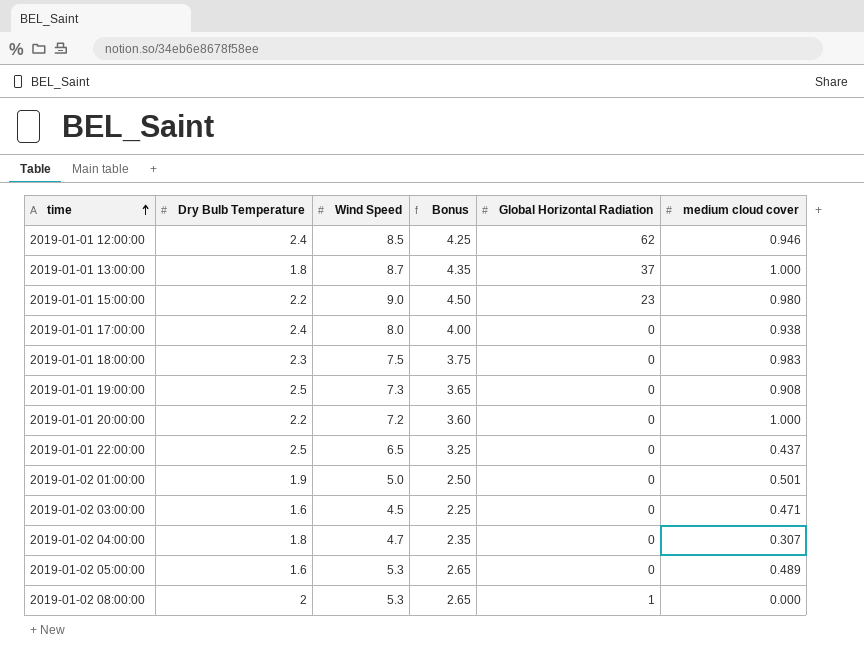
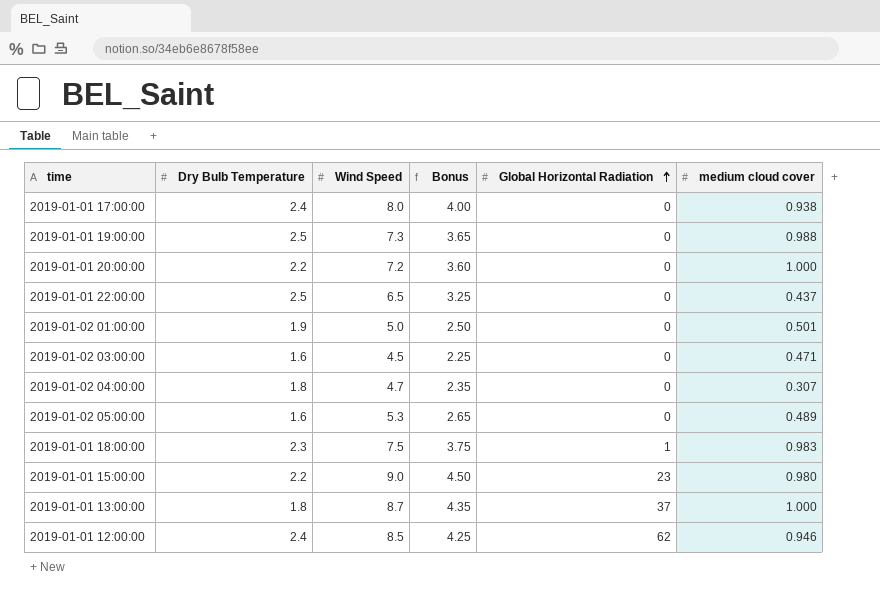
row order: time ascending -> Global Horizontal Radiation ascending
row 2019-01-02 08:00:00: 2 | 5.3 | 2.65 | 1 | 0.000 -> none
2019-01-01 19:00:00 | medium cloud cover: 0.908 -> 0.988
2019-01-01 18:00:00 | Global Horizontal Radiation: 0 -> 1

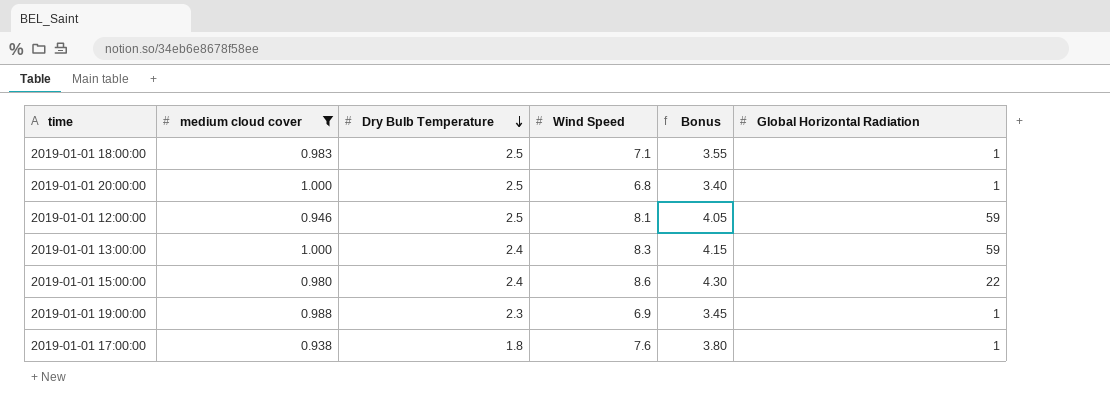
filter: none -> medium cloud cover >= 0.938
row order: Global Horizontal Radiation ascending -> Dry Bulb Temperature descending
column medium cloud cover | position: 6 -> 2
2019-01-01 18:00:00 | Dry Bulb Temperature: 2.3 -> 2.5
2019-01-01 18:00:00 | Wind Speed: 7.5 -> 7.1
2019-01-01 18:00:00 | Bonus: 3.75 -> 3.55
2019-01-01 20:00:00 | Dry Bulb Temperature: 2.2 -> 2.5
2019-01-01 20:00:00 | Wind Speed: 7.2 -> 6.8
2019-01-01 20:00:00 | Bonus: 3.60 -> 3.40
2019-01-01 20:00:00 | Global Horizontal Radiation: 0 -> 1
2019-01-01 12:00:00 | Dry Bulb Temperature: 2.4 -> 2.5
2019-01-01 12:00:00 | Wind Speed: 8.5 -> 8.1
2019-01-01 12:00:00 | Bonus: 4.25 -> 4.05
2019-01-01 12:00:00 | Global Horizontal Radiation: 62 -> 59
2019-01-01 13:00:00 | Dry Bulb Temperature: 1.8 -> 2.4
2019-01-01 13:00:00 | Wind Speed: 8.7 -> 8.3
2019-01-01 13:00:00 | Bonus: 4.35 -> 4.15
2019-01-01 13:00:00 | Global Horizontal Radiation: 37 -> 59
2019-01-01 15:00:00 | Dry Bulb Temperature: 2.2 -> 2.4
2019-01-01 15:00:00 | Wind Speed: 9.0 -> 8.6
2019-01-01 15:00:00 | Bonus: 4.50 -> 4.30
2019-01-01 15:00:00 | Global Horizontal Radiation: 23 -> 22
2019-01-01 19:00:00 | Dry Bulb Temperature: 2.5 -> 2.3
2019-01-01 19:00:00 | Wind Speed: 7.3 -> 6.9
2019-01-01 19:00:00 | Bonus: 3.65 -> 3.45
2019-01-01 19:00:00 | Global Horizontal Radiation: 0 -> 1
2019-01-01 17:00:00 | Dry Bulb Temperature: 2.4 -> 1.8
2019-01-01 17:00:00 | Wind Speed: 8.0 -> 7.6
2019-01-01 17:00:00 | Bonus: 4.00 -> 3.80
2019-01-01 17:00:00 | Global Horizontal Radiation: 0 -> 1

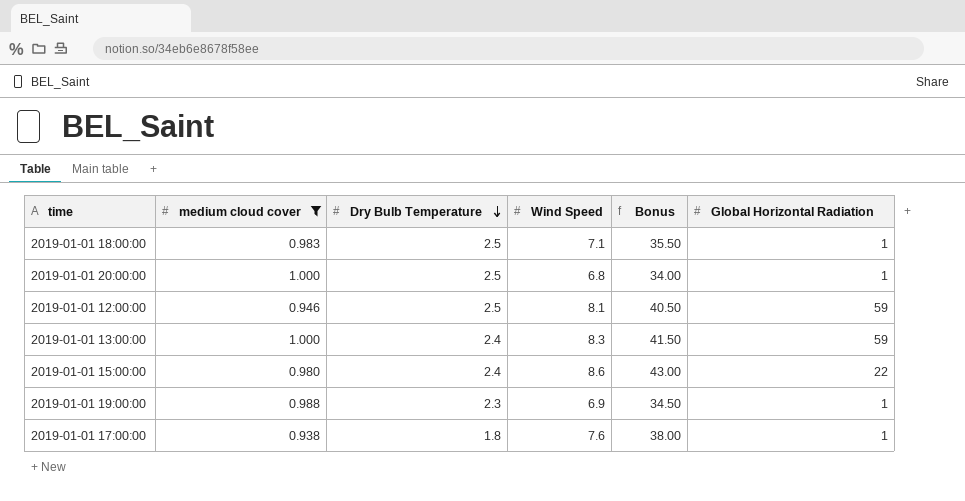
column Bonus | formula: [Wind Speed] * 0.5 -> [Wind Speed] * 5

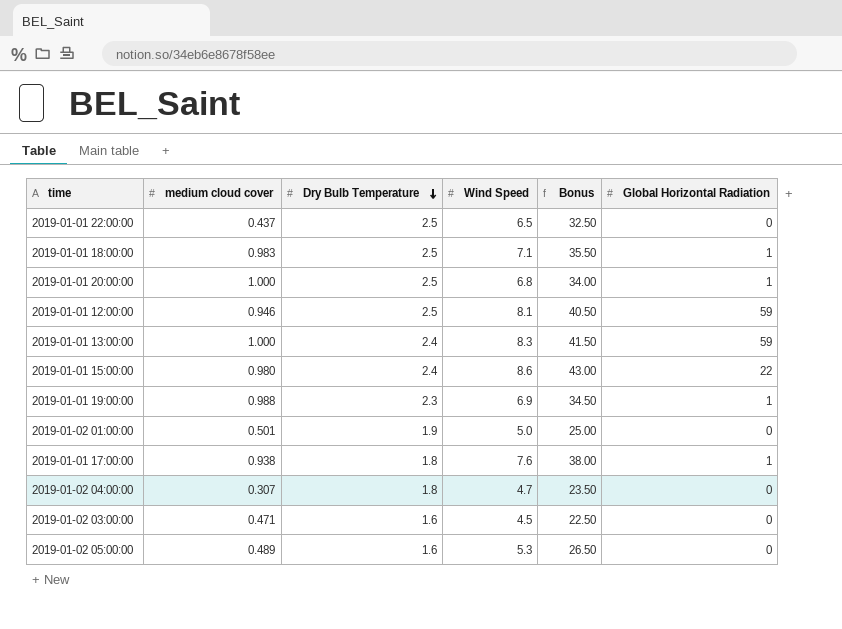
filter: medium cloud cover >= 0.938 -> none

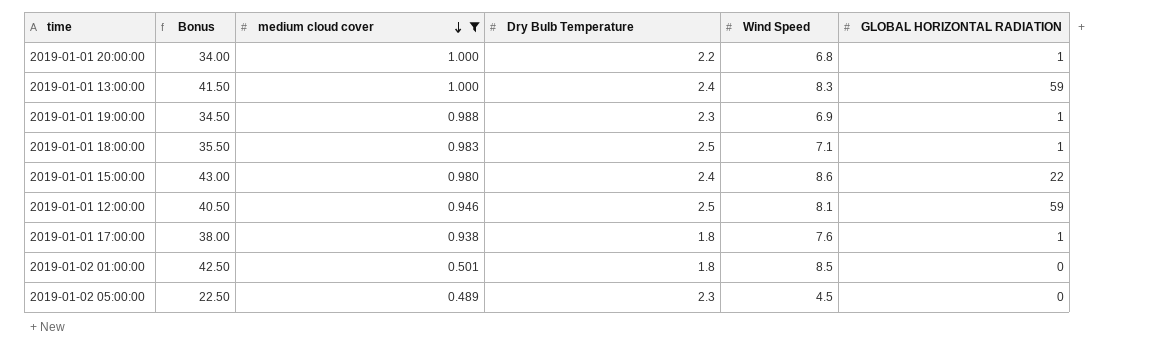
filter: none -> medium cloud cover >= 0.489
row order: Dry Bulb Temperature descending -> medium cloud cover descending
column Bonus | position: 5 -> 2
column name: Global Horizontal Radiation -> GLOBAL HORIZONTAL RADIATION
2019-01-01 20:00:00 | Dry Bulb Temperature: 2.5 -> 2.2
2019-01-02 01:00:00 | Bonus: 25.00 -> 42.50
2019-01-02 01:00:00 | Dry Bulb Temperature: 1.9 -> 1.8
2019-01-02 01:00:00 | Wind Speed: 5.0 -> 8.5
2019-01-02 05:00:00 | Bonus: 26.50 -> 22.50
2019-01-02 05:00:00 | Dry Bulb Temperature: 1.6 -> 2.3
2019-01-02 05:00:00 | Wind Speed: 5.3 -> 4.5

